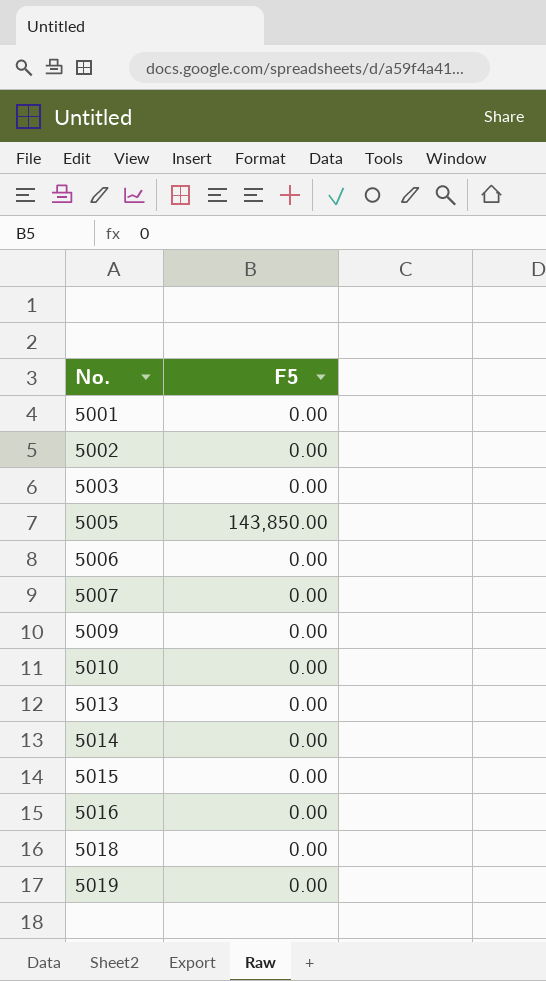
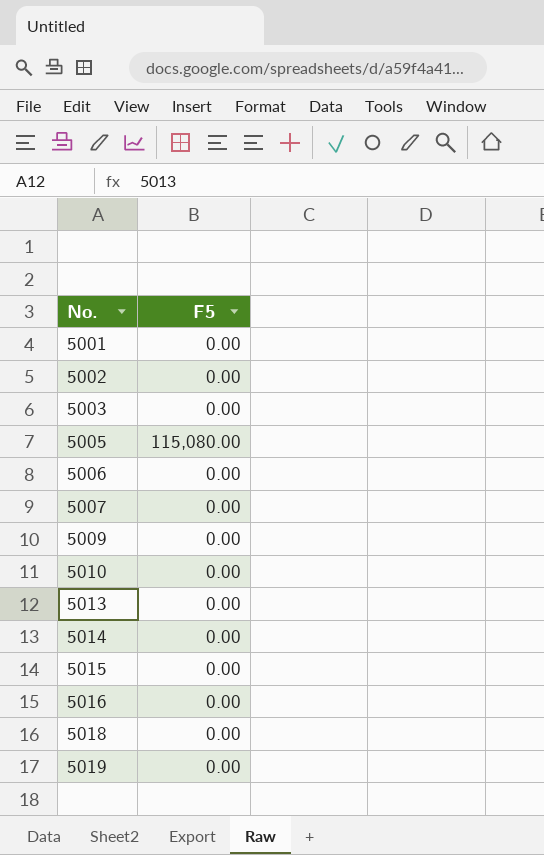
5005 | F5: 143,850.00 -> 115,080.00

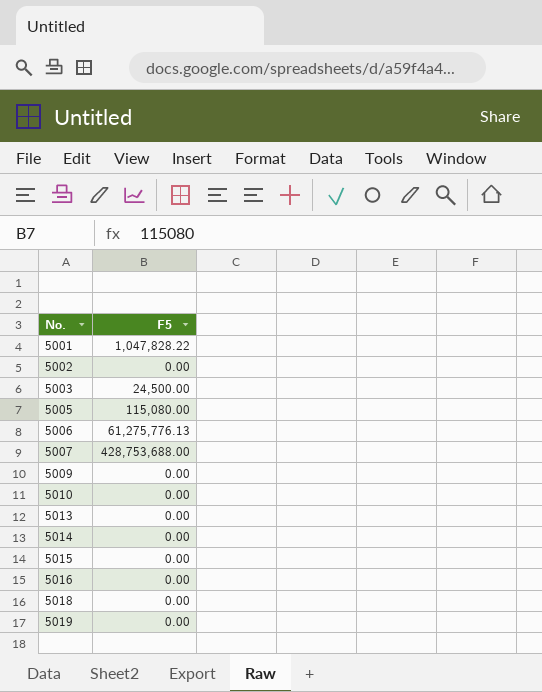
5001 | F5: 0.00 -> 1,047,828.22
5003 | F5: 0.00 -> 24,500.00
5006 | F5: 0.00 -> 61,275,776.13
5007 | F5: 0.00 -> 428,753,688.00

